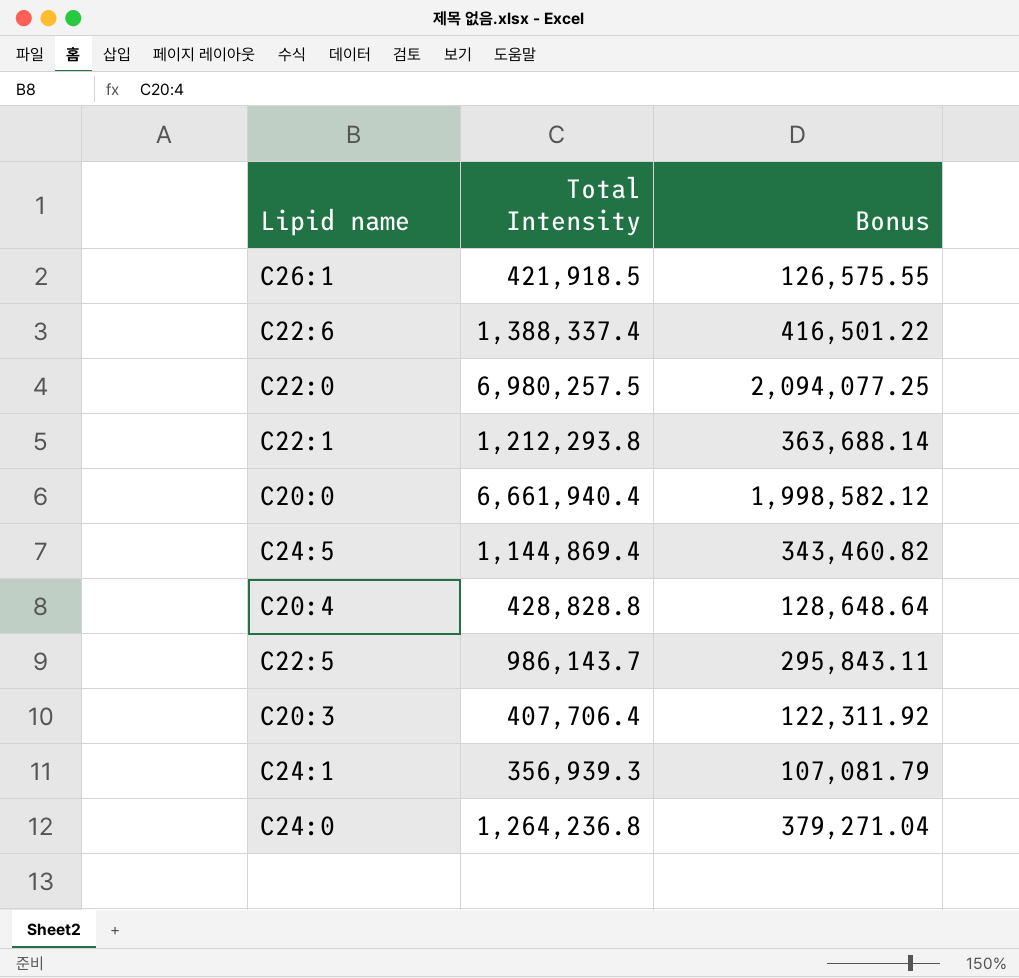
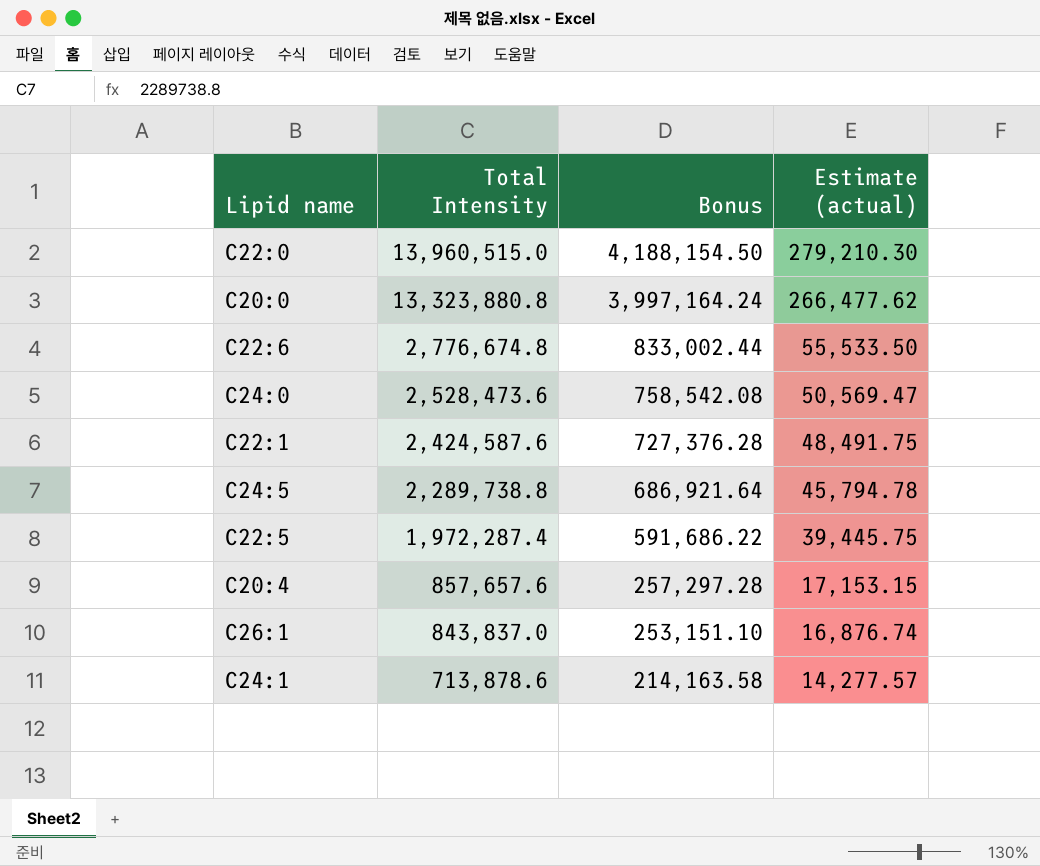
row order: none -> Total Intensity descending
column Estimate (actual) | formula: none -> [Total Intensity] * 0.02
row C20:3: 407,706.4 | 122,311.92 -> none
C22:0 | Total Intensity: 6,980,257.5 -> 13,960,515.0
C22:0 | Bonus: 2,094,077.25 -> 4,188,154.50
C20:0 | Total Intensity: 6,661,940.4 -> 13,323,880.8
C20:0 | Bonus: 1,998,582.12 -> 3,997,164.24
C22:6 | Total Intensity: 1,388,337.4 -> 2,776,674.8
C22:6 | Bonus: 416,501.22 -> 833,002.44
C24:0 | Total Intensity: 1,264,236.8 -> 2,528,473.6
C24:0 | Bonus: 379,271.04 -> 758,542.08
C22:1 | Total Intensity: 1,212,293.8 -> 2,424,587.6
C22:1 | Bonus: 363,688.14 -> 727,376.28
C24:5 | Total Intensity: 1,144,869.4 -> 2,289,738.8
C24:5 | Bonus: 343,460.82 -> 686,921.64
C22:5 | Total Intensity: 986,143.7 -> 1,972,287.4
C22:5 | Bonus: 295,843.11 -> 591,686.22
C20:4 | Total Intensity: 428,828.8 -> 857,657.6
C20:4 | Bonus: 128,648.64 -> 257,297.28
C26:1 | Total Intensity: 421,918.5 -> 843,837.0
C26:1 | Bonus: 126,575.55 -> 253,151.10
C24:1 | Total Intensity: 356,939.3 -> 713,878.6
C24:1 | Bonus: 107,081.79 -> 214,163.58

